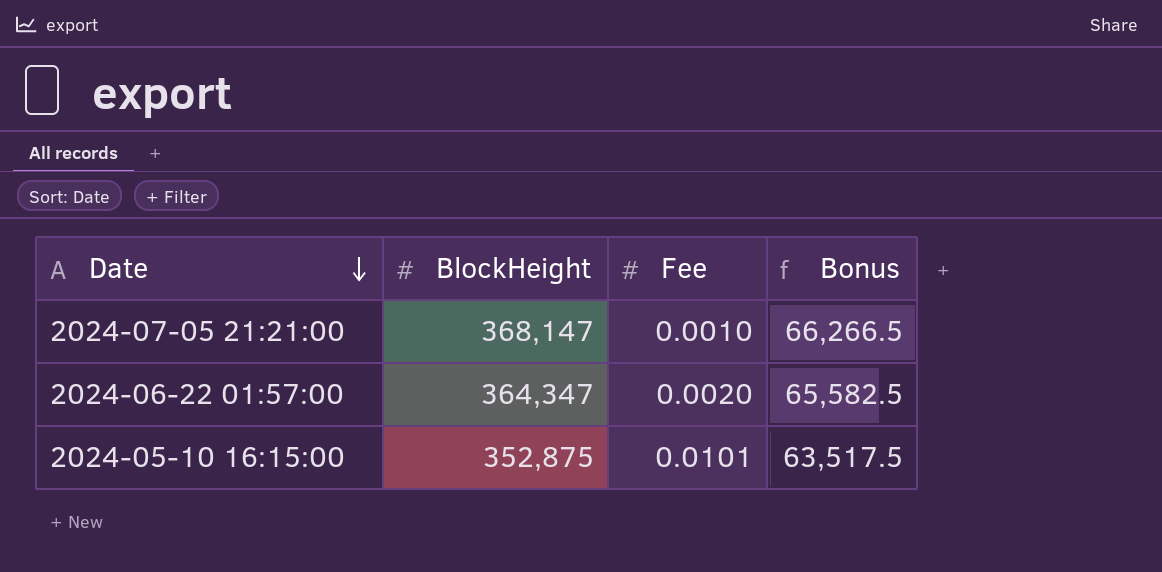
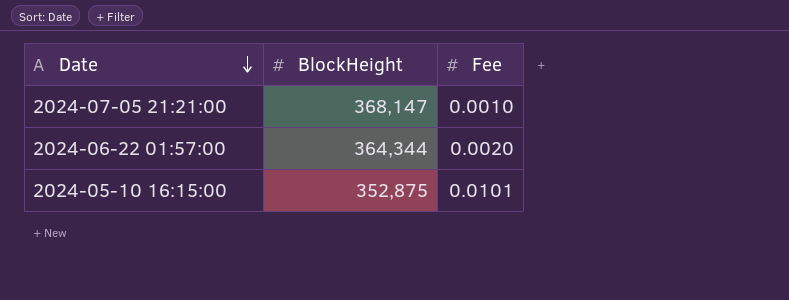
column Bonus | formula: [BlockHeight] * 0.18 -> none
2024-06-22 01:57:00 | BlockHeight: 364,347 -> 364,344

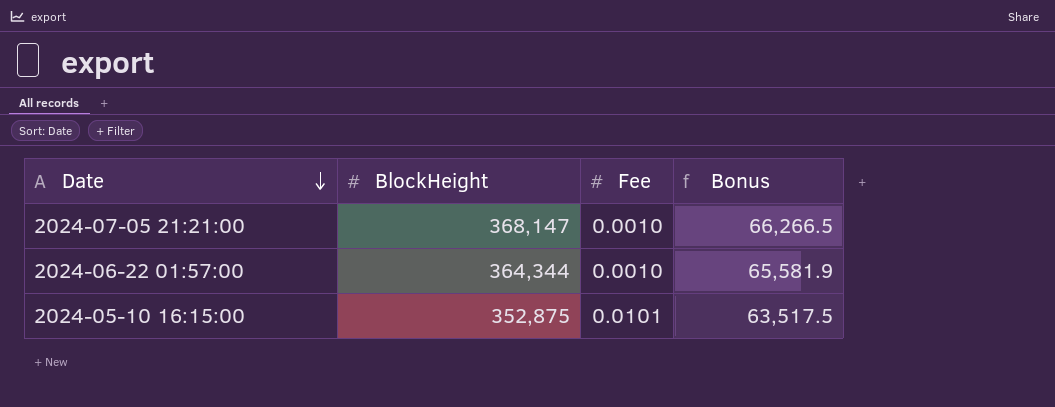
column Bonus | formula: none -> [BlockHeight] * 0.18
2024-06-22 01:57:00 | Fee: 0.0020 -> 0.0010

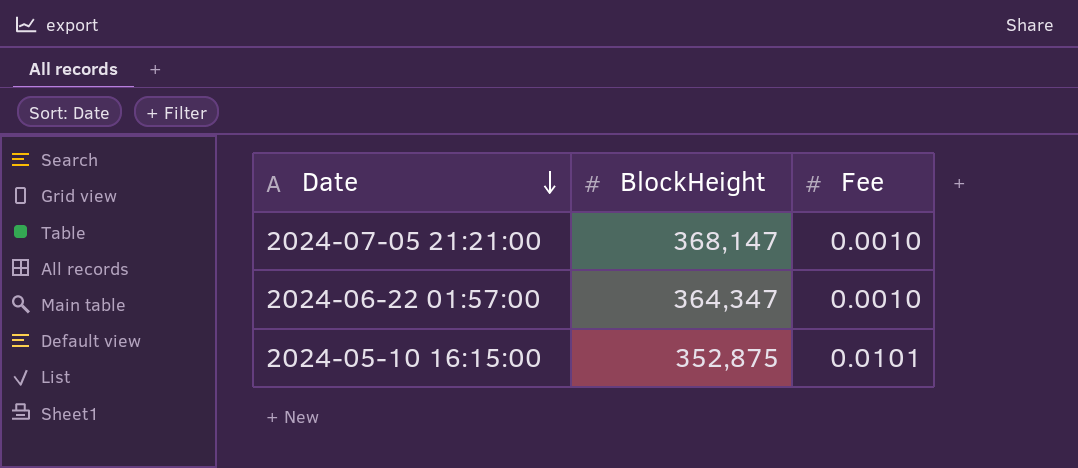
column Bonus | formula: [BlockHeight] * 0.18 -> none
2024-06-22 01:57:00 | BlockHeight: 364,344 -> 364,347

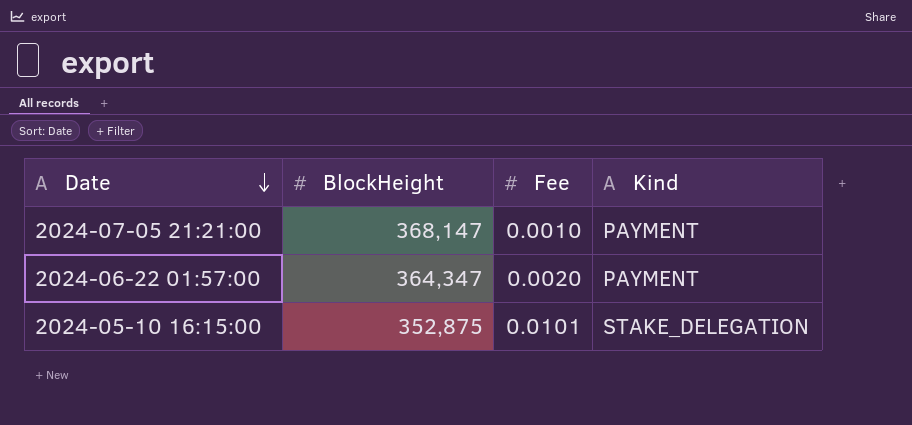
column Kind | position: none -> 4
2024-06-22 01:57:00 | Fee: 0.0010 -> 0.0020

